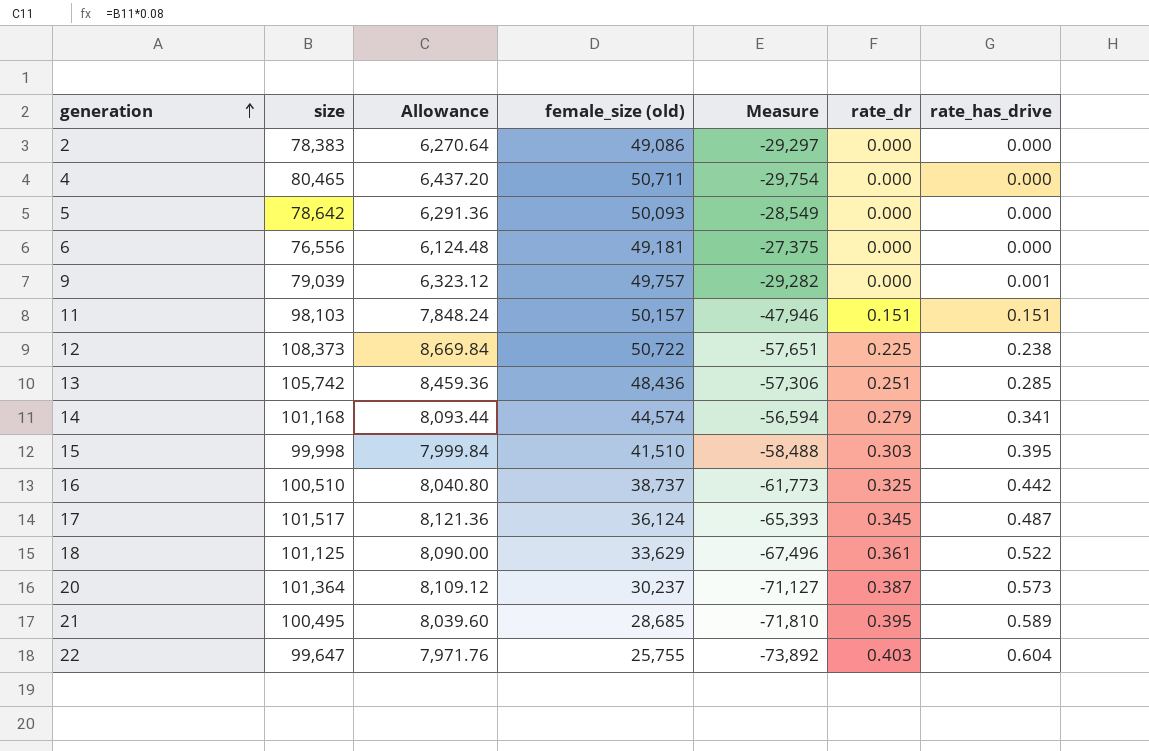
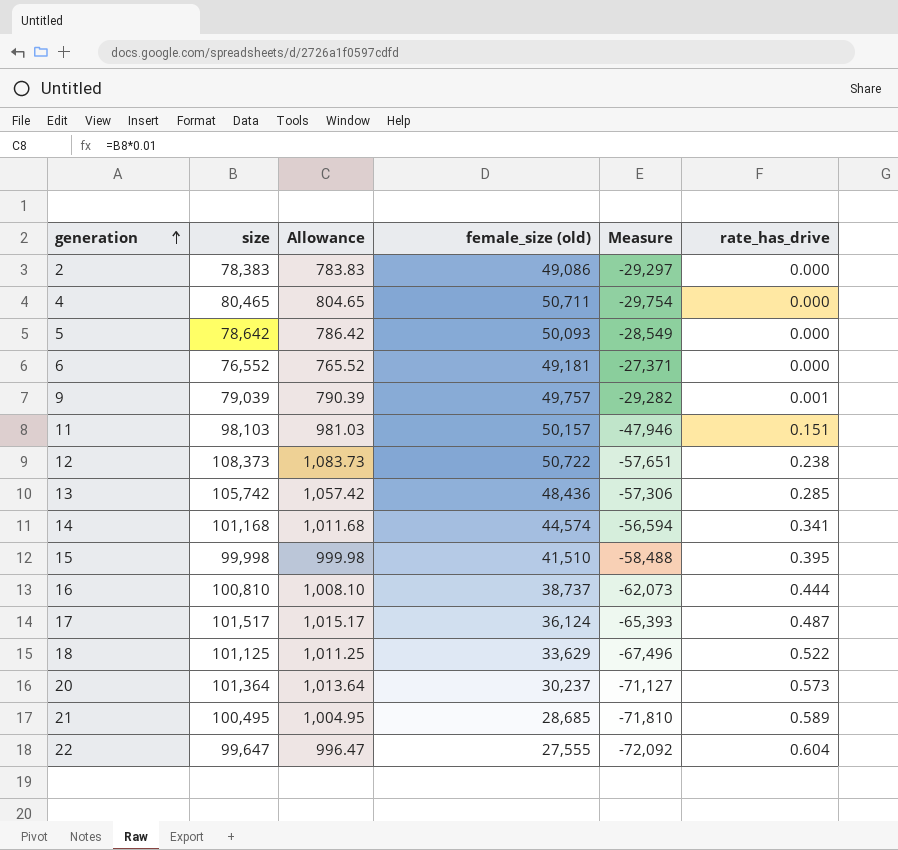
column rate_dr | position: 6 -> none
column Allowance | formula: [size] * 0.08 -> [size] * 0.01
6 | size: 76,556 -> 76,552
6 | Measure: -27,375 -> -27,371
16 | size: 100,510 -> 100,810
16 | Measure: -61,773 -> -62,073
16 | rate_has_drive: 0.442 -> 0.444
22 | female_size (old): 25,755 -> 27,555
22 | Measure: -73,892 -> -72,092

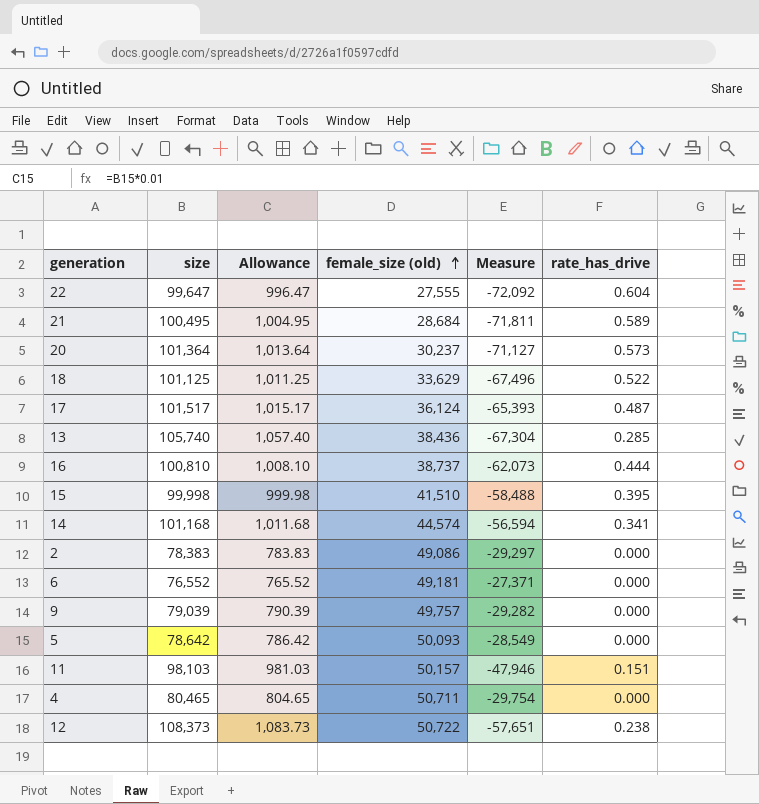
row order: generation ascending -> female_size (old) ascending
21 | female_size (old): 28,685 -> 28,684
21 | Measure: -71,810 -> -71,811
13 | size: 105,742 -> 105,740
13 | Allowance: 1,057.42 -> 1,057.40
13 | female_size (old): 48,436 -> 38,436
13 | Measure: -57,306 -> -67,304
9 | rate_has_drive: 0.001 -> 0.000

